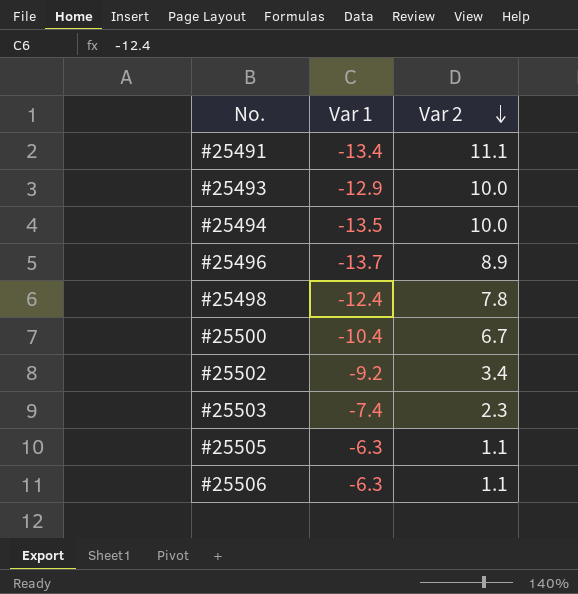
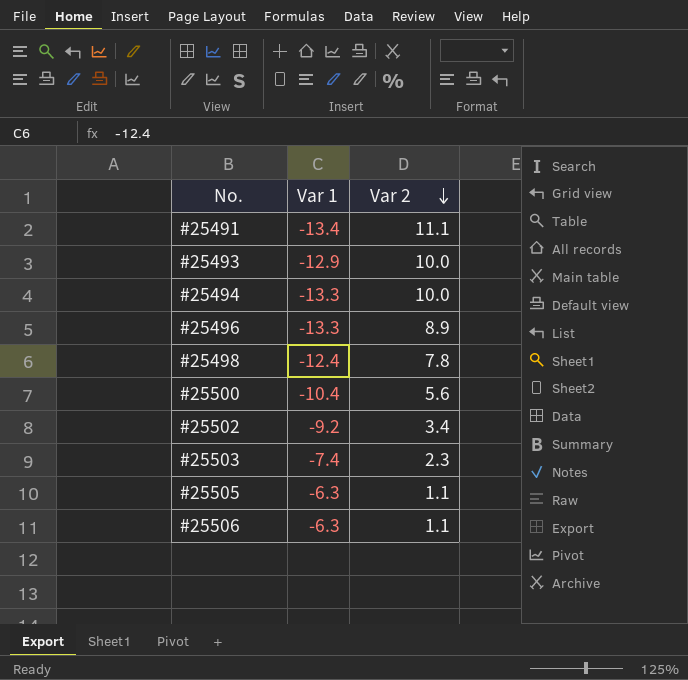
#25494 | Var 1: -13.5 -> -13.3
#25496 | Var 1: -13.7 -> -13.3
#25500 | Var 2: 6.7 -> 5.6

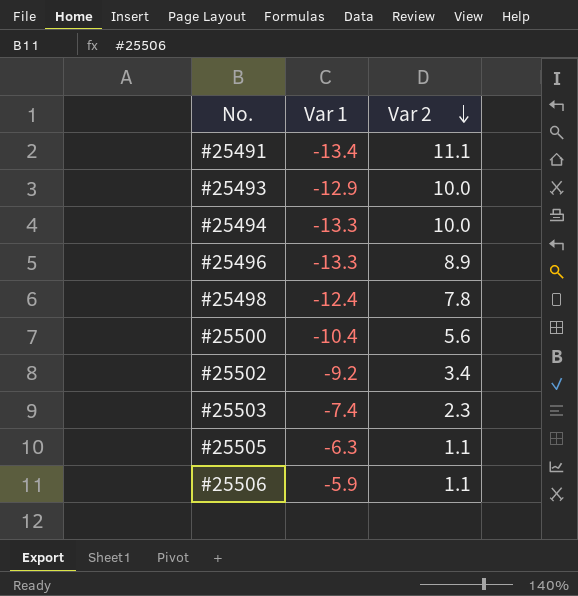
#25506 | Var 1: -6.3 -> -5.9

